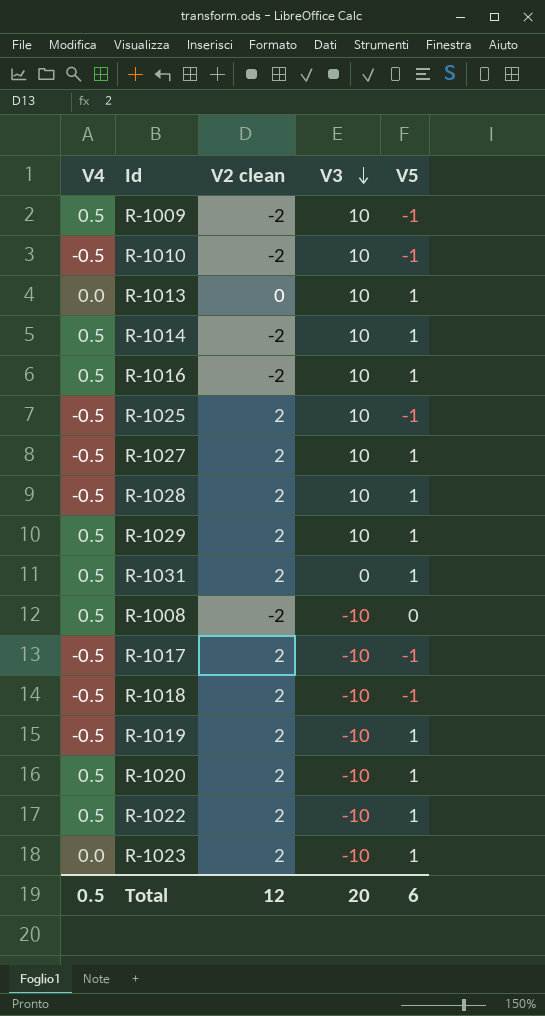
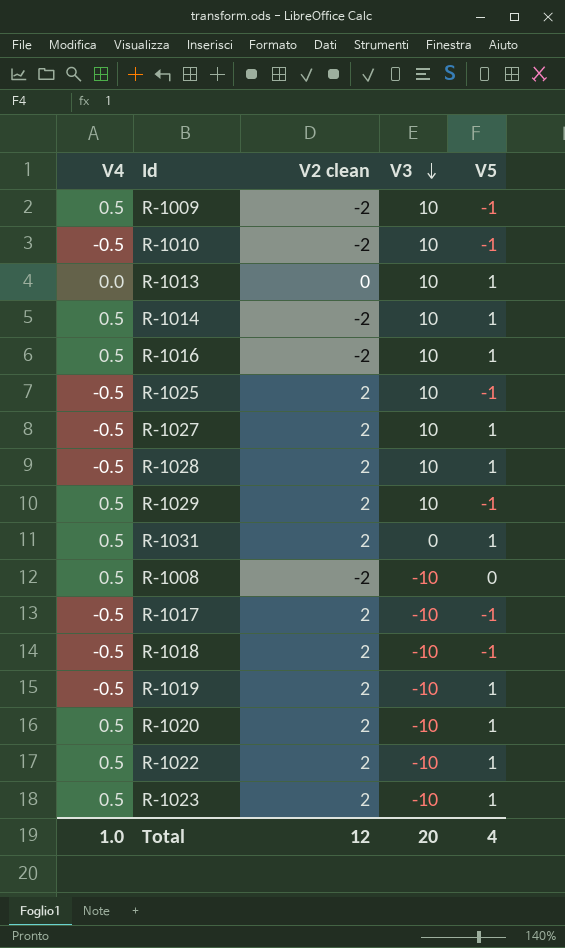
R-1029 | V5: 1 -> -1
R-1023 | V4: 0.0 -> 0.5
Total | V4: 0.5 -> 1.0
Total | V5: 6 -> 4

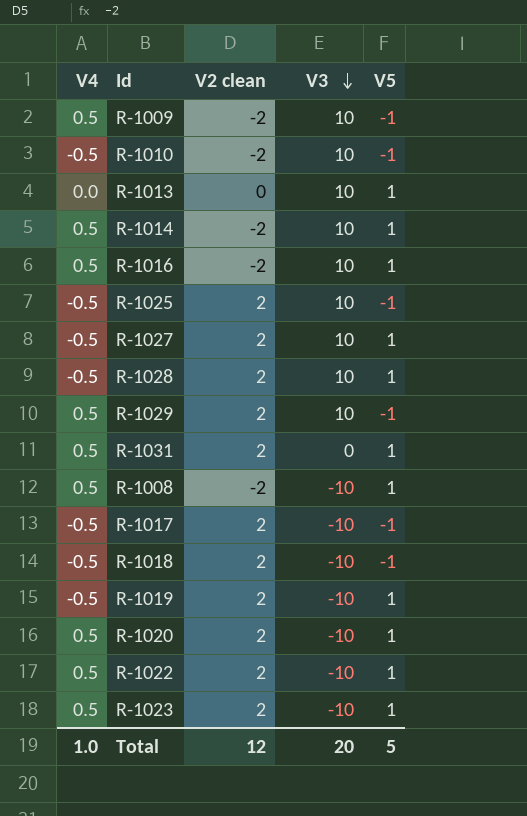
R-1008 | V5: 0 -> 1
Total | V5: 4 -> 5

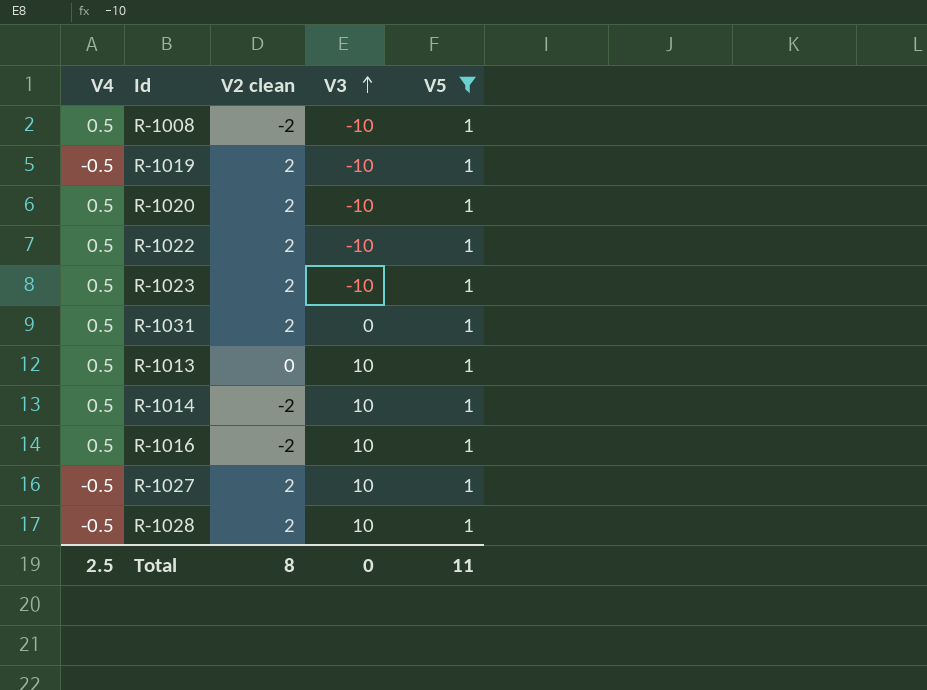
filter: none -> V5 = 1
row order: V3 descending -> V3 ascending
R-1013 | V4: 0.0 -> 0.5
Total | V4: 1.0 -> 2.5
Total | V2 clean: 12 -> 8
Total | V3: 20 -> 0
Total | V5: 5 -> 11

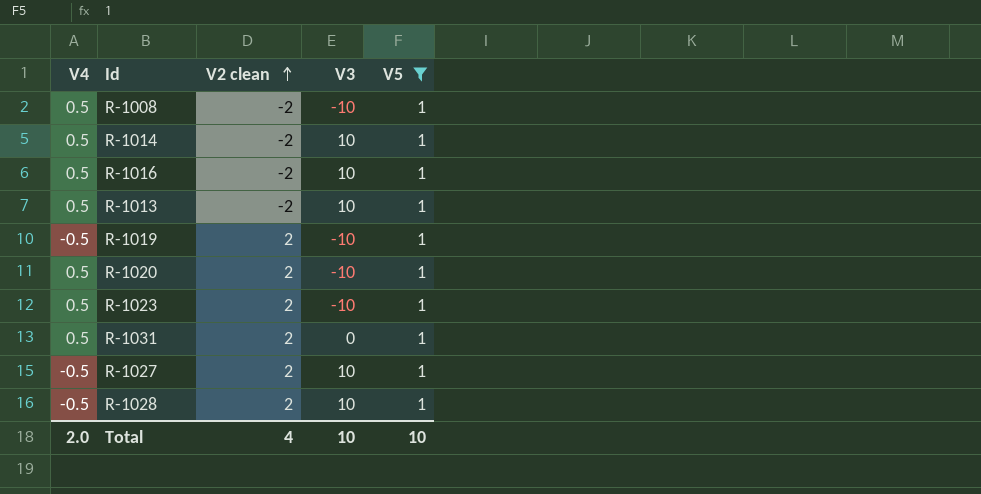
row order: V3 ascending -> V2 clean ascending
row R-1022: 0.5 | 2 | -10 | 1 -> none
R-1013 | V2 clean: 0 -> -2
Total | V4: 2.5 -> 2.0
Total | V2 clean: 8 -> 4
Total | V3: 0 -> 10
Total | V5: 11 -> 10

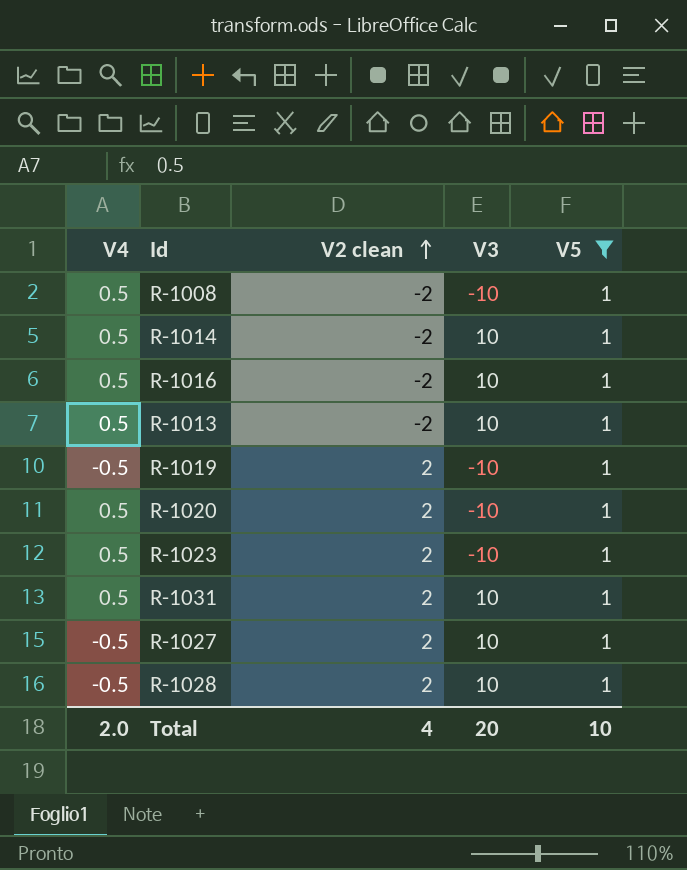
R-1031 | V3: 0 -> 10
Total | V3: 10 -> 20

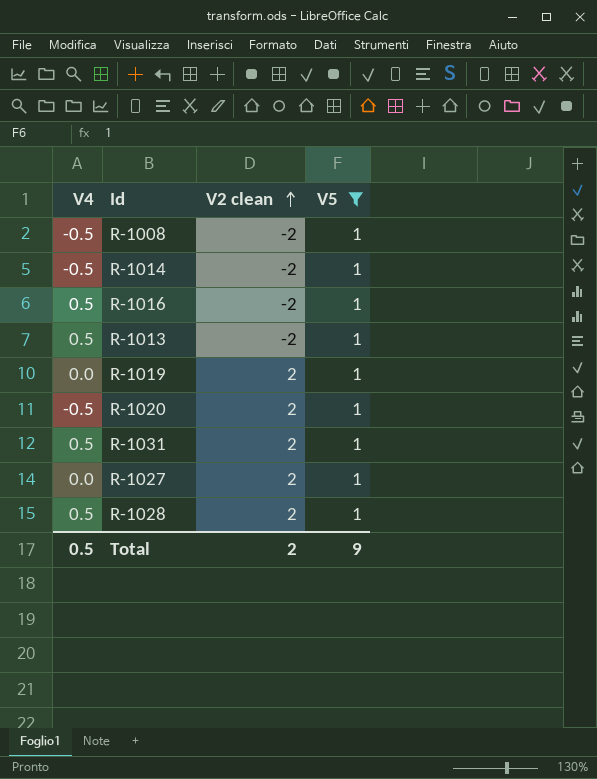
column V3 | position: 4 -> none
row R-1023: 0.5 | 2 | -10 | 1 -> none
R-1008 | V4: 0.5 -> -0.5
R-1014 | V4: 0.5 -> -0.5
R-1019 | V4: -0.5 -> 0.0
R-1020 | V4: 0.5 -> -0.5
R-1027 | V4: -0.5 -> 0.0
R-1028 | V4: -0.5 -> 0.5
Total | V4: 2.0 -> 0.5
Total | V2 clean: 4 -> 2
Total | V5: 10 -> 9

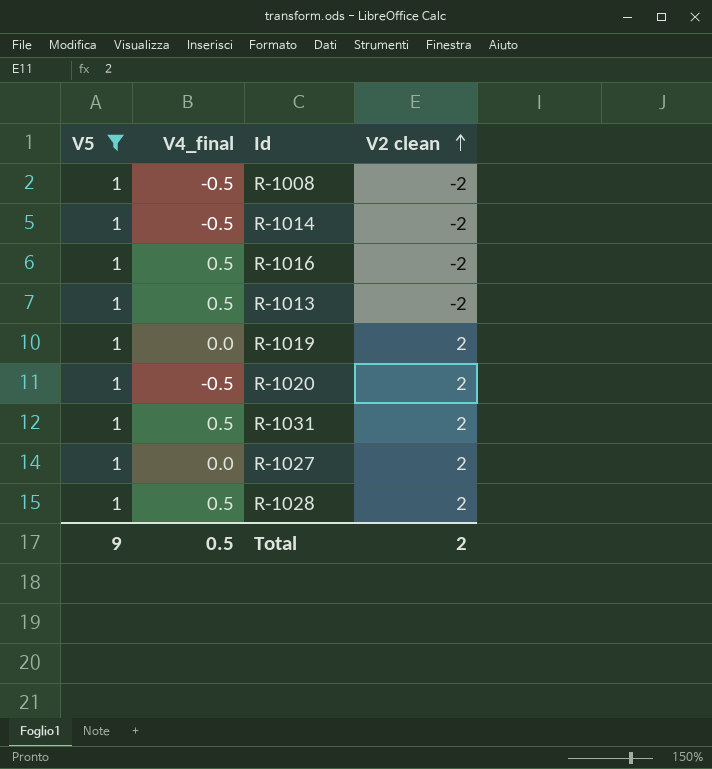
column V5 | position: 4 -> 1
column name: V4 -> V4_final

